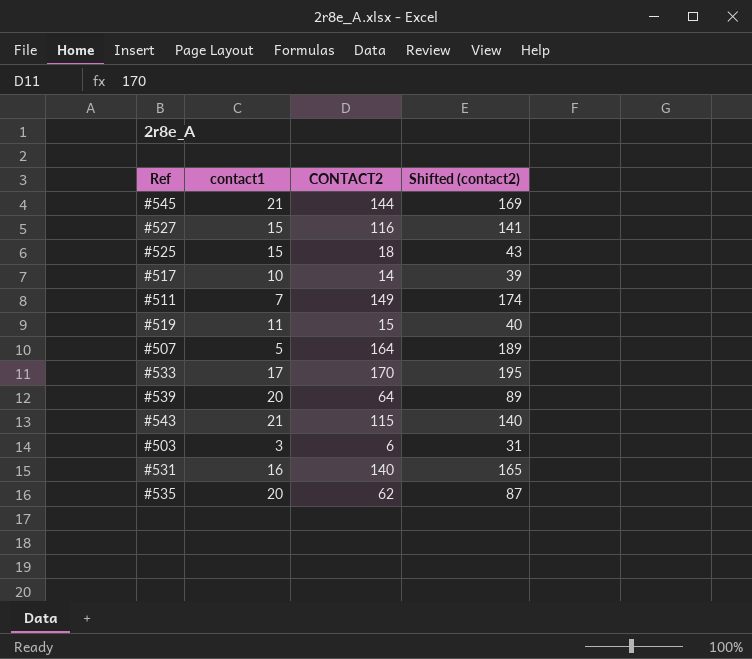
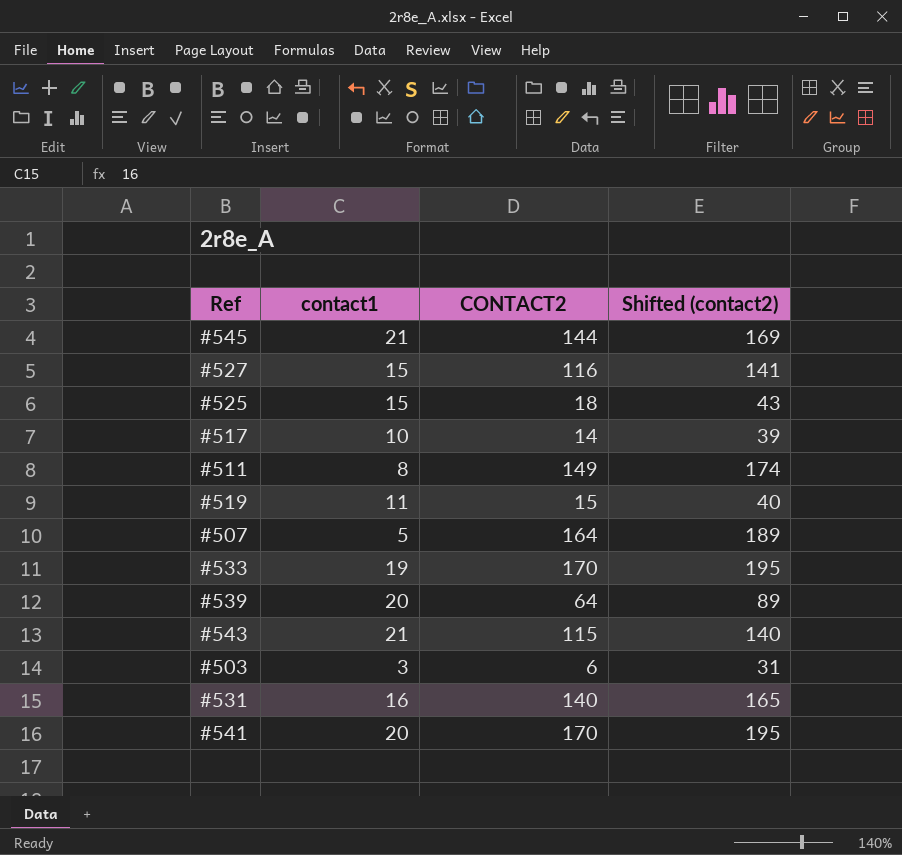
row #535: 20 | 62 | 87 -> none
#511 | contact1: 7 -> 8
#533 | contact1: 17 -> 19
row #541: none -> 20 | 170 | 195

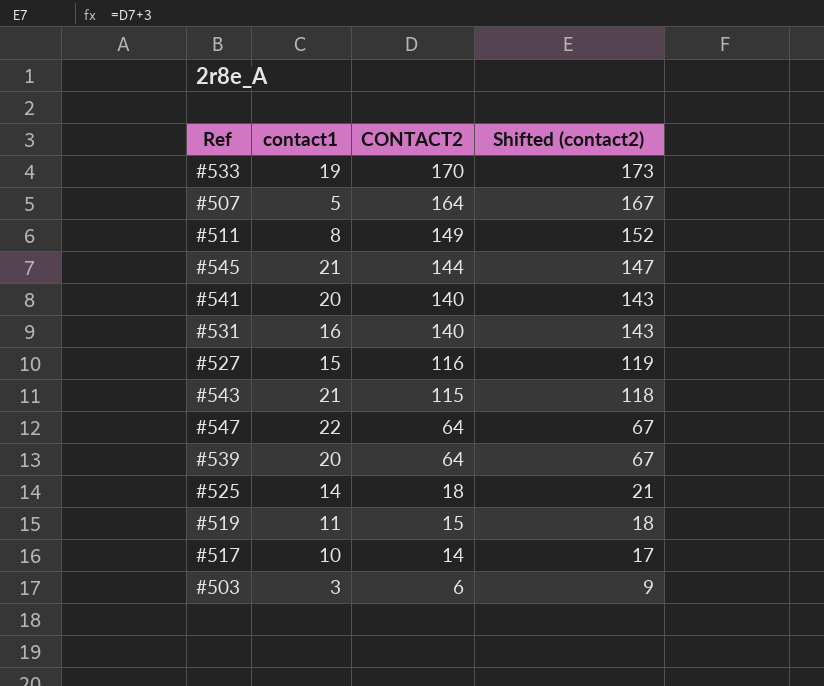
row order: none -> CONTACT2 descending
column Shifted (contact2) | formula: [CONTACT2] + 25 -> [CONTACT2] + 3
#541 | CONTACT2: 170 -> 140
row #547: none -> 22 | 64 | 67
#525 | contact1: 15 -> 14

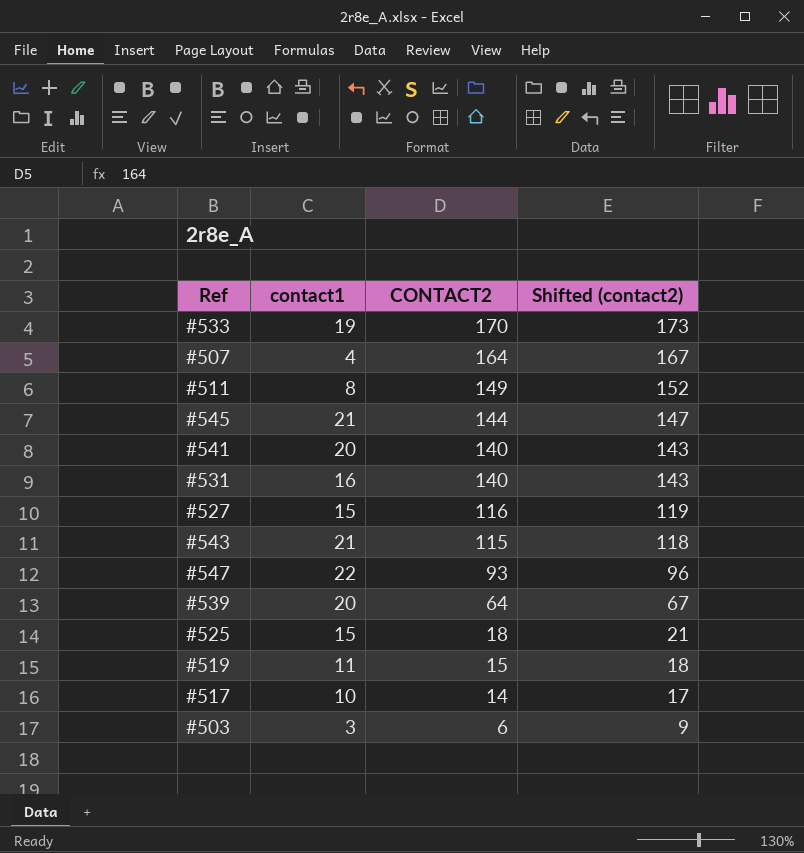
#507 | contact1: 5 -> 4
#547 | CONTACT2: 64 -> 93
#547 | Shifted (contact2): 67 -> 96
#525 | contact1: 14 -> 15

